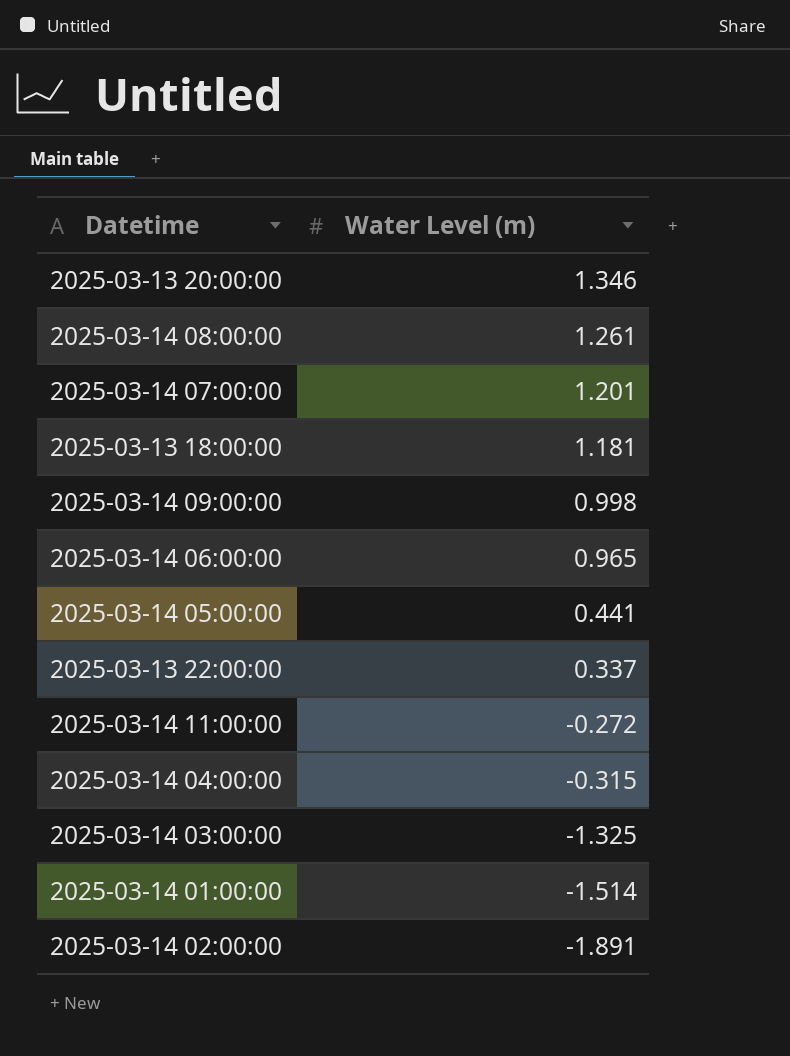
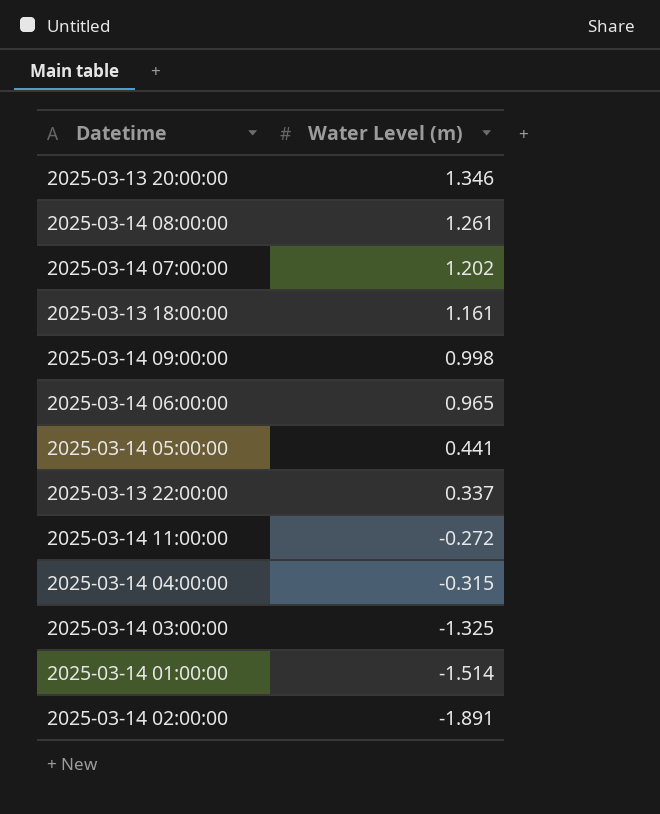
2025-03-14 07:00:00 | Water Level (m): 1.201 -> 1.202
2025-03-13 18:00:00 | Water Level (m): 1.181 -> 1.161

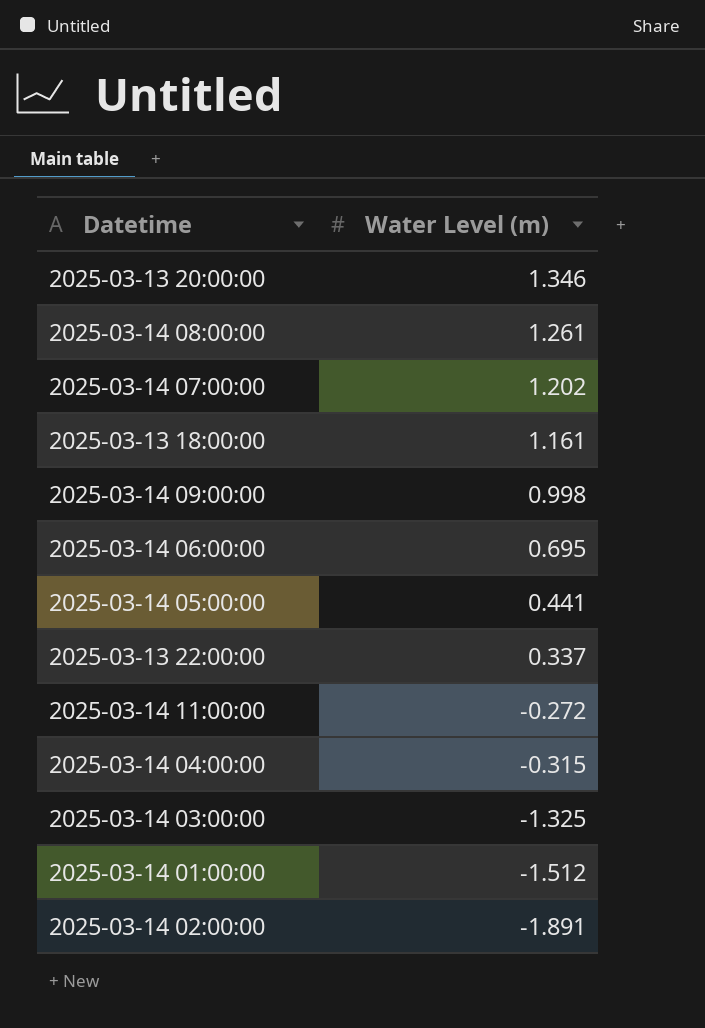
2025-03-14 06:00:00 | Water Level (m): 0.965 -> 0.695
2025-03-14 01:00:00 | Water Level (m): -1.514 -> -1.512

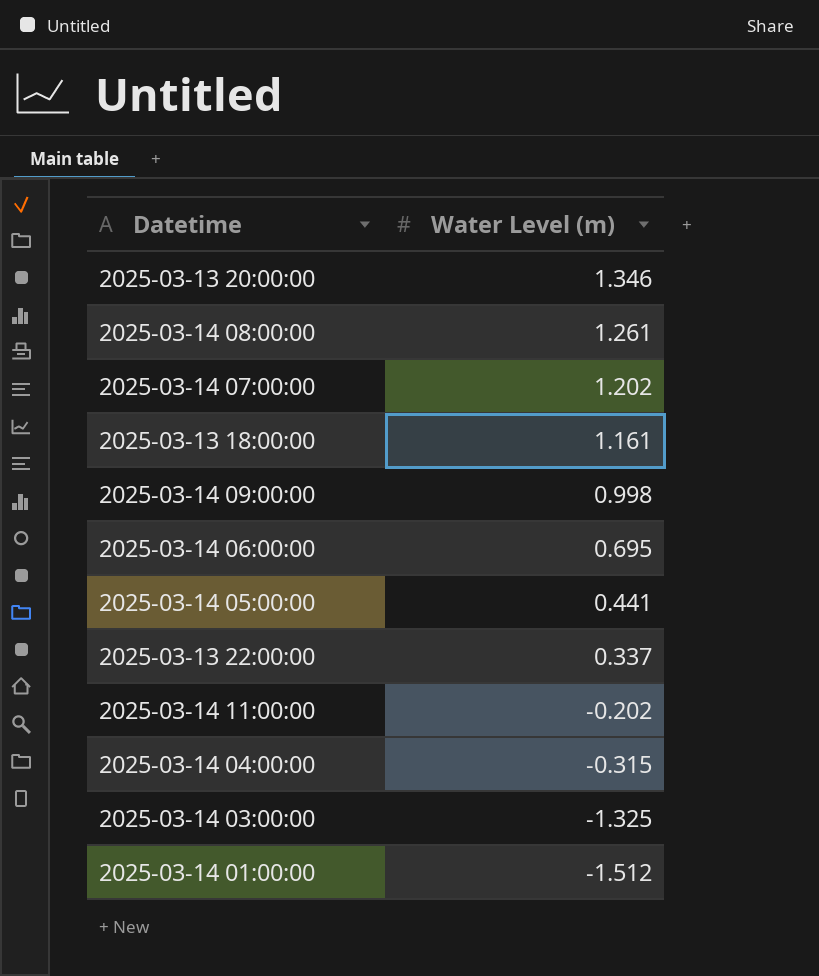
row 2025-03-14 02:00:00: -1.891 -> none
2025-03-14 11:00:00 | Water Level (m): -0.272 -> -0.202

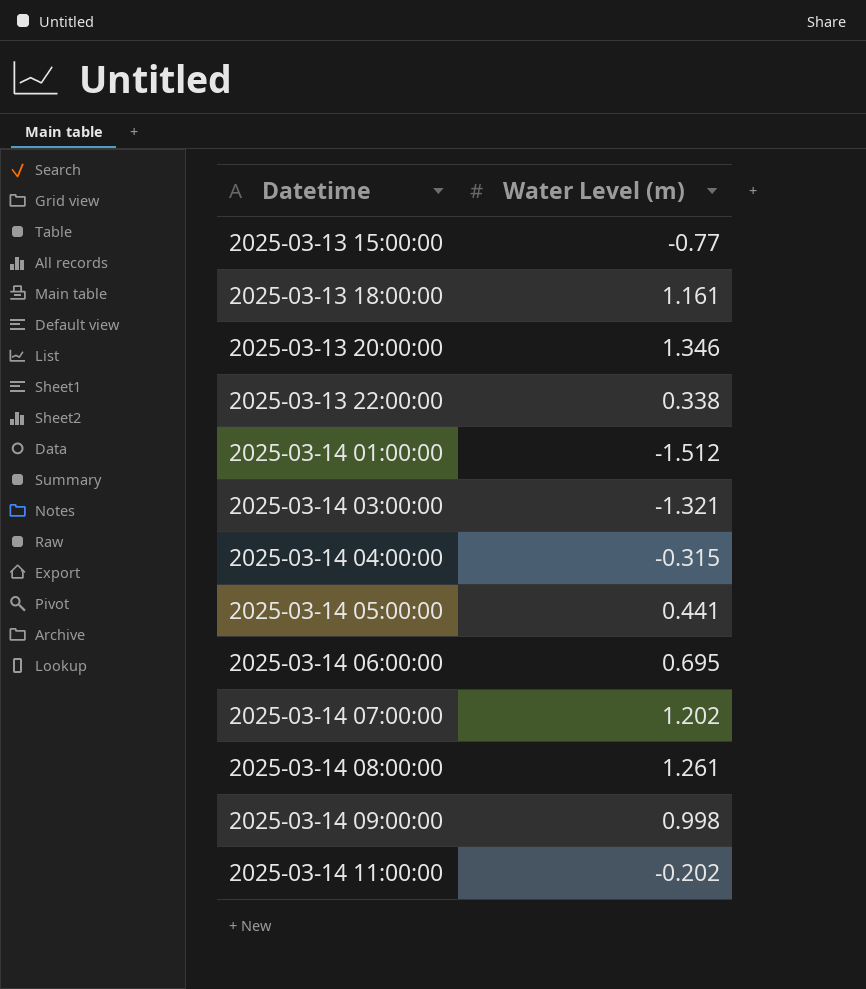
row order: Water Level (m) descending -> Datetime ascending
row 2025-03-13 15:00:00: none -> -0.77
2025-03-13 22:00:00 | Water Level (m): 0.337 -> 0.338
2025-03-14 03:00:00 | Water Level (m): -1.325 -> -1.321

